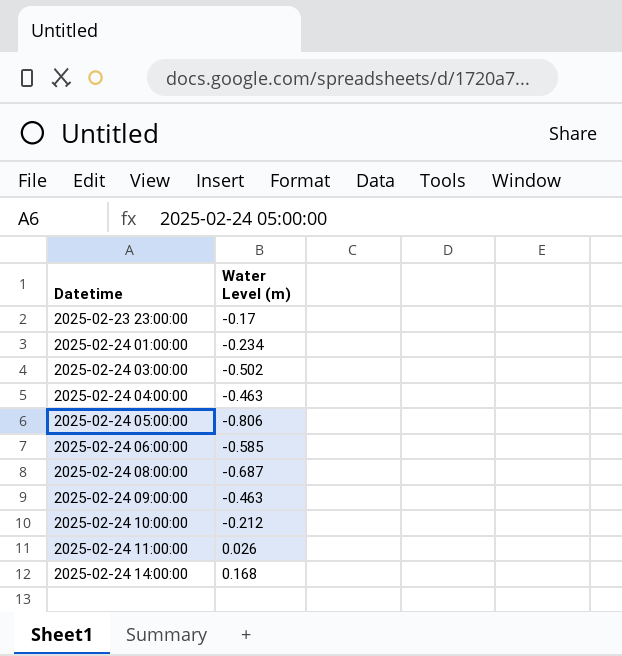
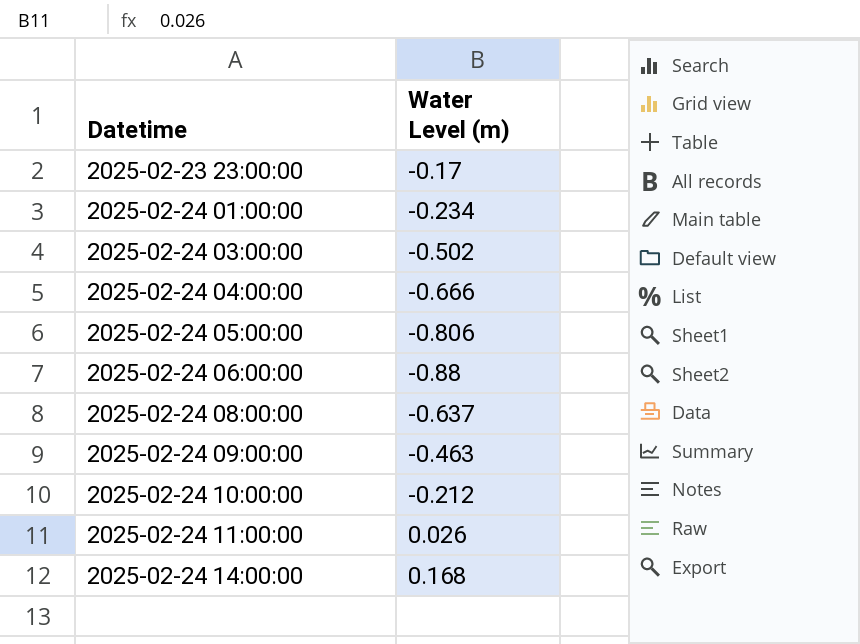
2025-02-24 04:00:00 | Water Level (m): -0.463 -> -0.666
2025-02-24 06:00:00 | Water Level (m): -0.585 -> -0.88
2025-02-24 08:00:00 | Water Level (m): -0.687 -> -0.637

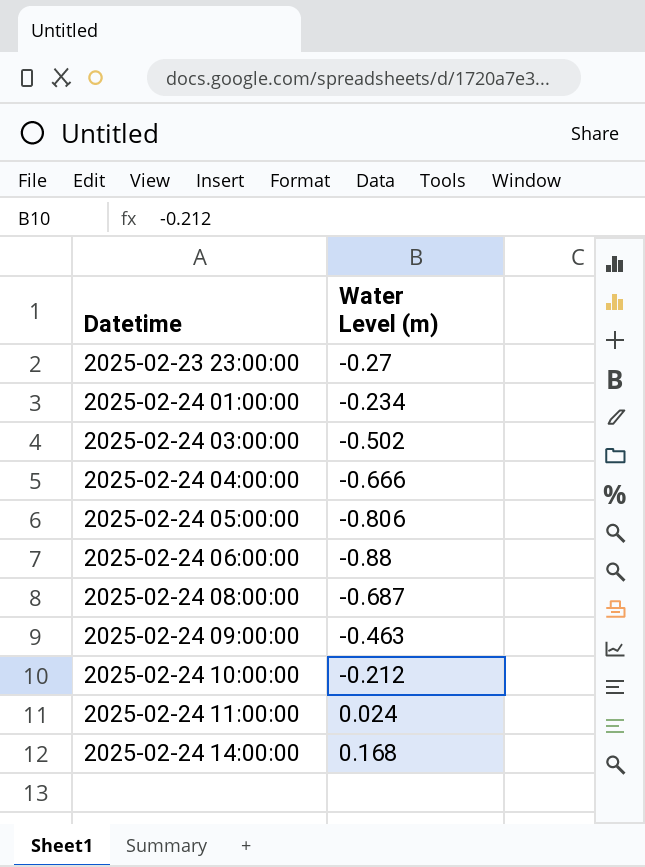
2025-02-23 23:00:00 | Water Level (m): -0.17 -> -0.27
2025-02-24 08:00:00 | Water Level (m): -0.637 -> -0.687
2025-02-24 11:00:00 | Water Level (m): 0.026 -> 0.024

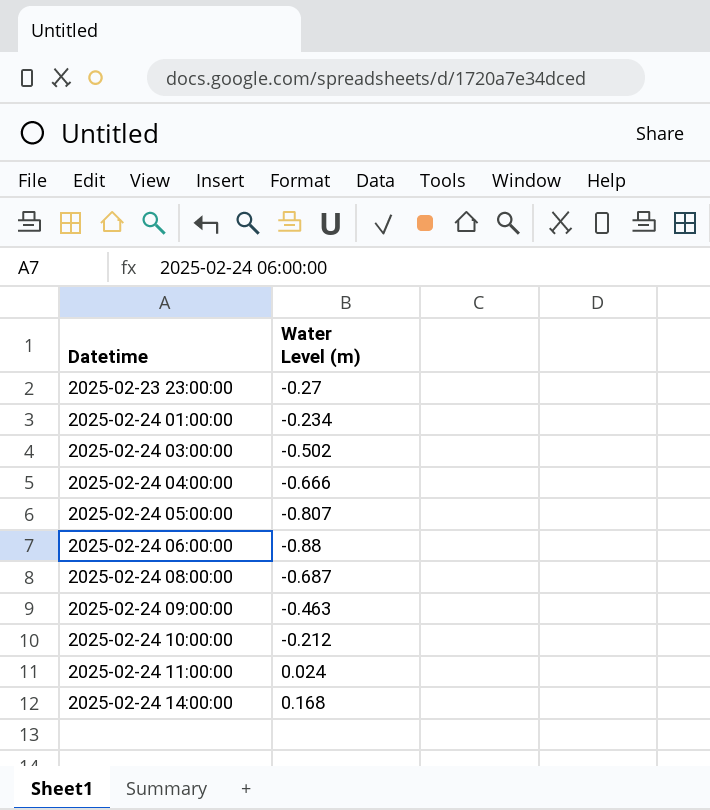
2025-02-24 05:00:00 | Water Level (m): -0.806 -> -0.807

